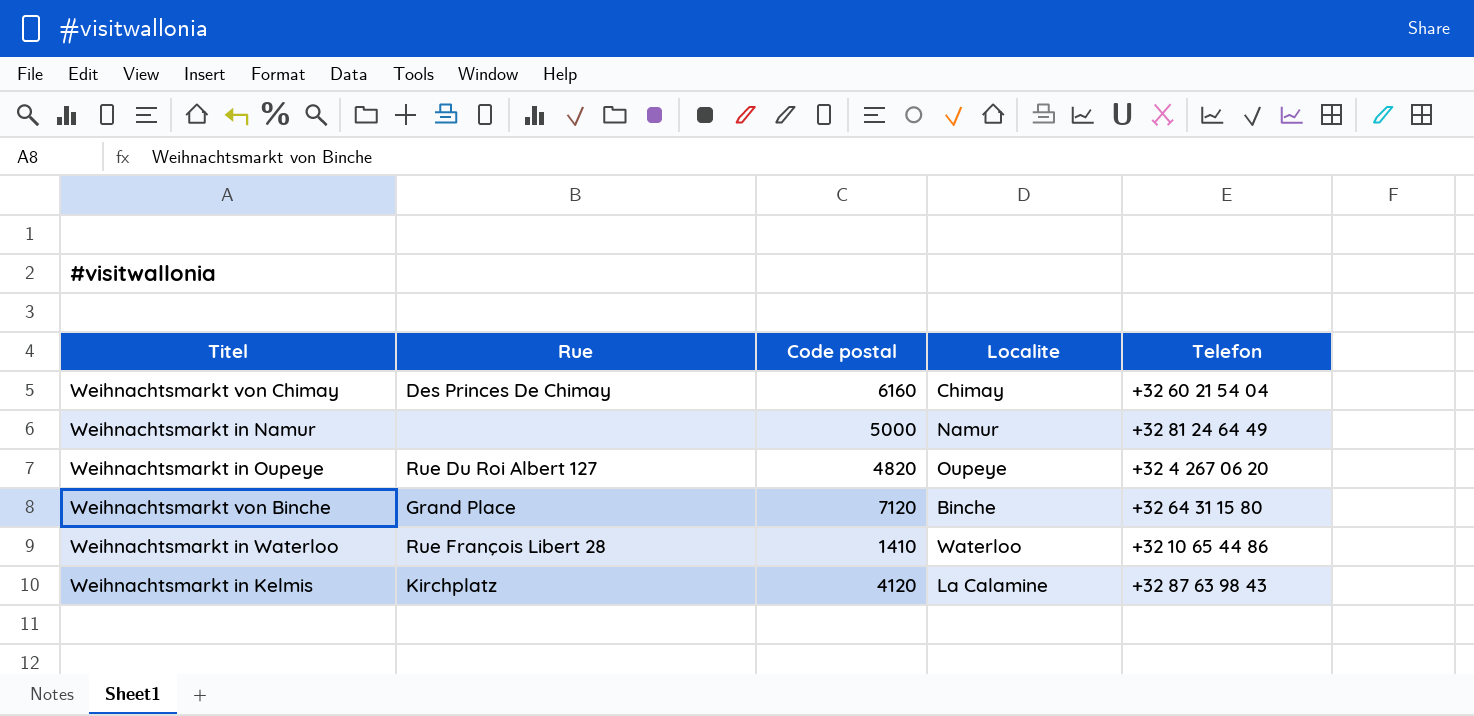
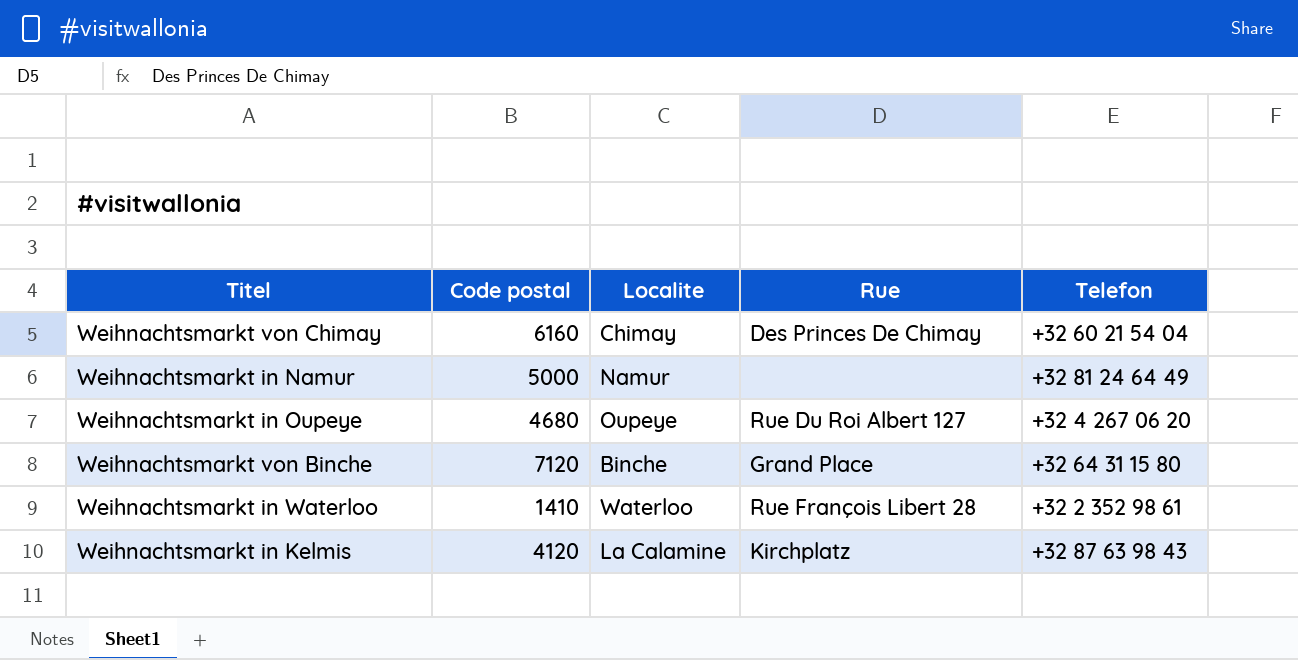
column Rue | position: 2 -> 4
Weihnachtsmarkt in Oupeye | Code postal: 4820 -> 4680
Weihnachtsmarkt in Waterloo | Telefon: +32 10 65 44 86 -> +32 2 352 98 61

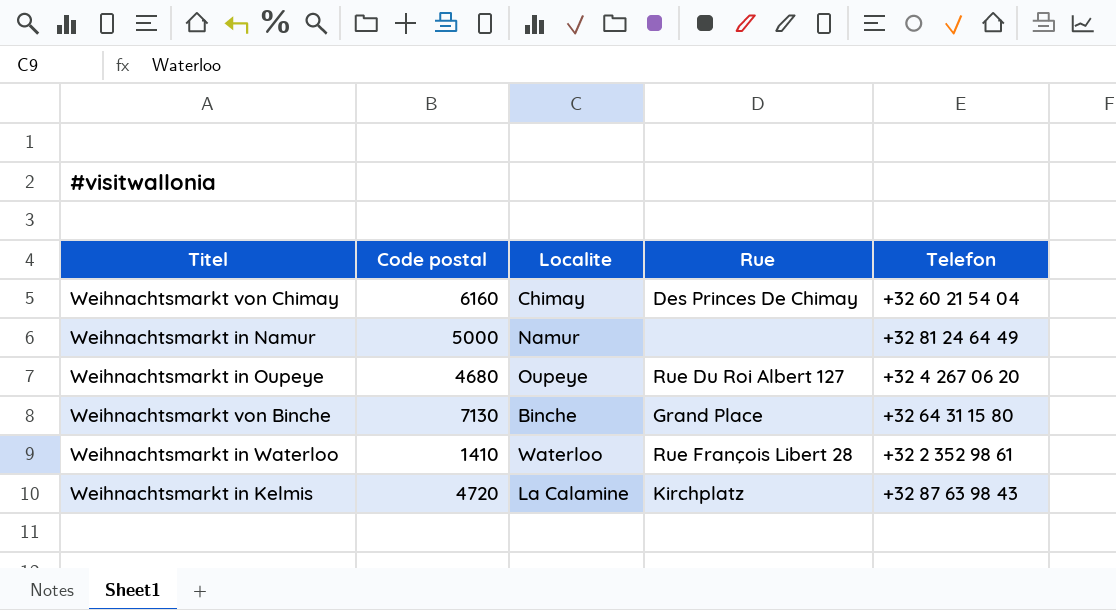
Weihnachtsmarkt von Binche | Code postal: 7120 -> 7130
Weihnachtsmarkt in Kelmis | Code postal: 4120 -> 4720

